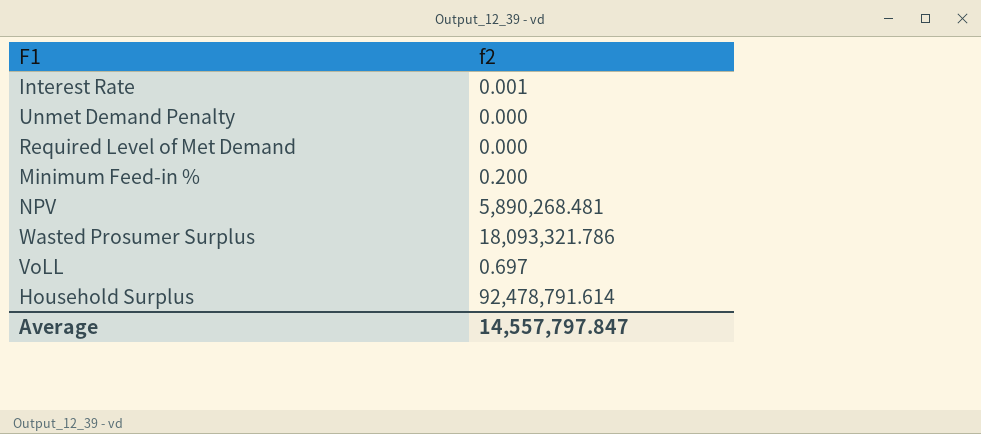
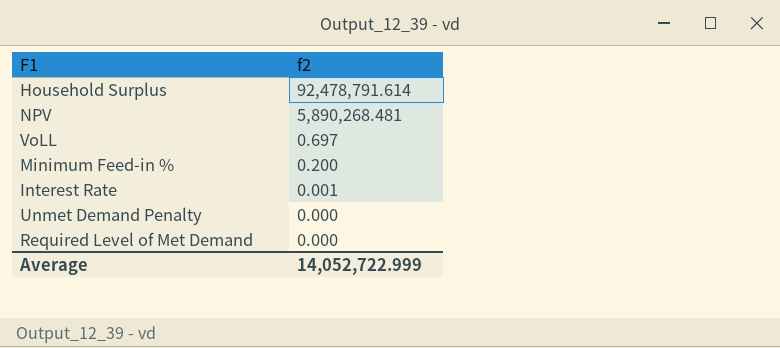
row order: none -> f2 descending
row Wasted Prosumer Surplus: 18,093,321.786 -> none
Average | f2: 14,557,797.847 -> 14,052,722.999

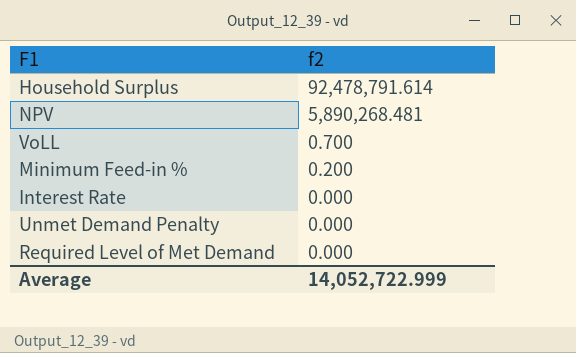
VoLL | f2: 0.697 -> 0.700
Interest Rate | f2: 0.001 -> 0.000

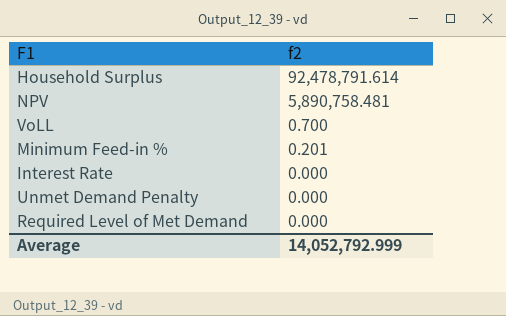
NPV | f2: 5,890,268.481 -> 5,890,758.481
Minimum Feed-in % | f2: 0.200 -> 0.201
Average | f2: 14,052,722.999 -> 14,052,792.999

